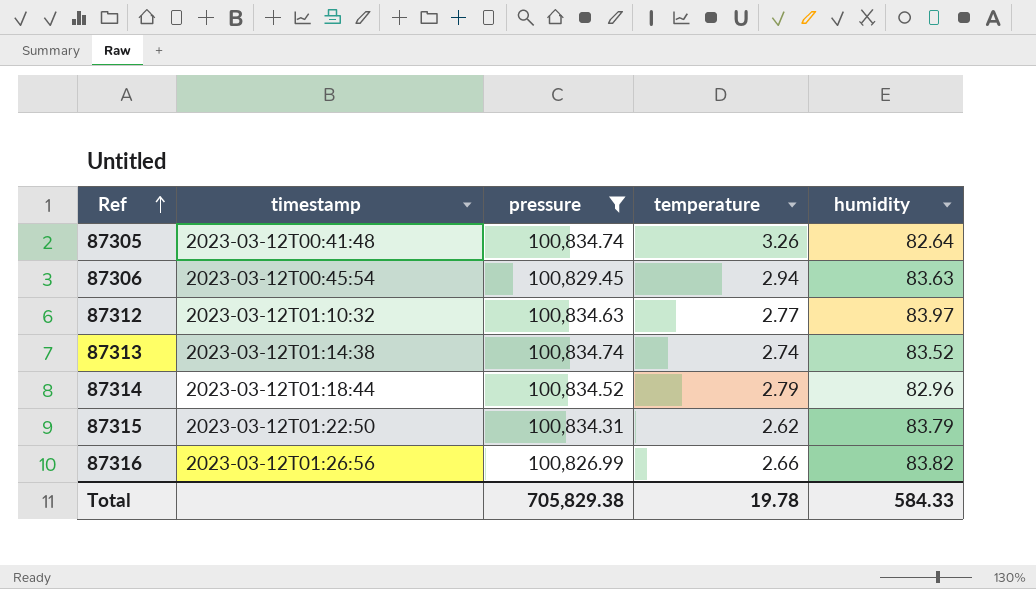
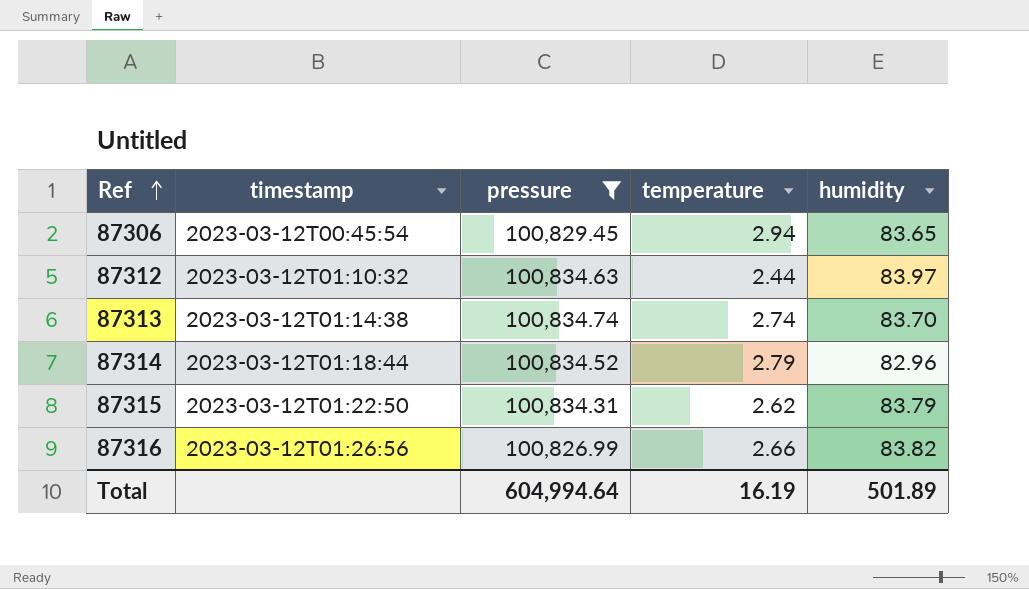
row 87305: 2023-03-12T00:41:48 | 100,834.74 | 3.26 | 82.64 -> none
87306 | humidity: 83.63 -> 83.65
87312 | temperature: 2.77 -> 2.44
87313 | humidity: 83.52 -> 83.70
Total | pressure: 705,829.38 -> 604,994.64
Total | temperature: 19.78 -> 16.19
Total | humidity: 584.33 -> 501.89

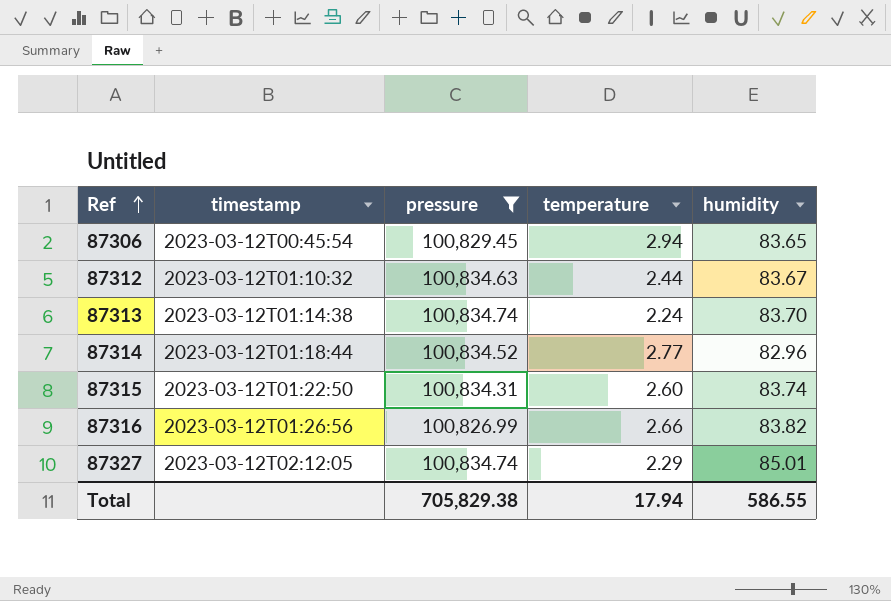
87312 | humidity: 83.97 -> 83.67
87313 | temperature: 2.74 -> 2.24
87314 | temperature: 2.79 -> 2.77
87315 | temperature: 2.62 -> 2.60
87315 | humidity: 83.79 -> 83.74
row 87327: none -> 2023-03-12T02:12:05 | 100,834.74 | 2.29 | 85.01
Total | pressure: 604,994.64 -> 705,829.38
Total | temperature: 16.19 -> 17.94
Total | humidity: 501.89 -> 586.55

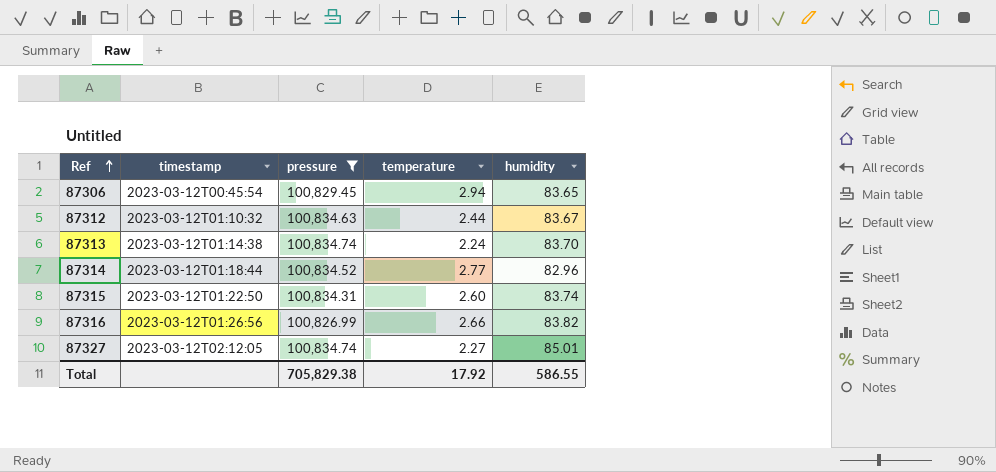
87327 | temperature: 2.29 -> 2.27
Total | temperature: 17.94 -> 17.92

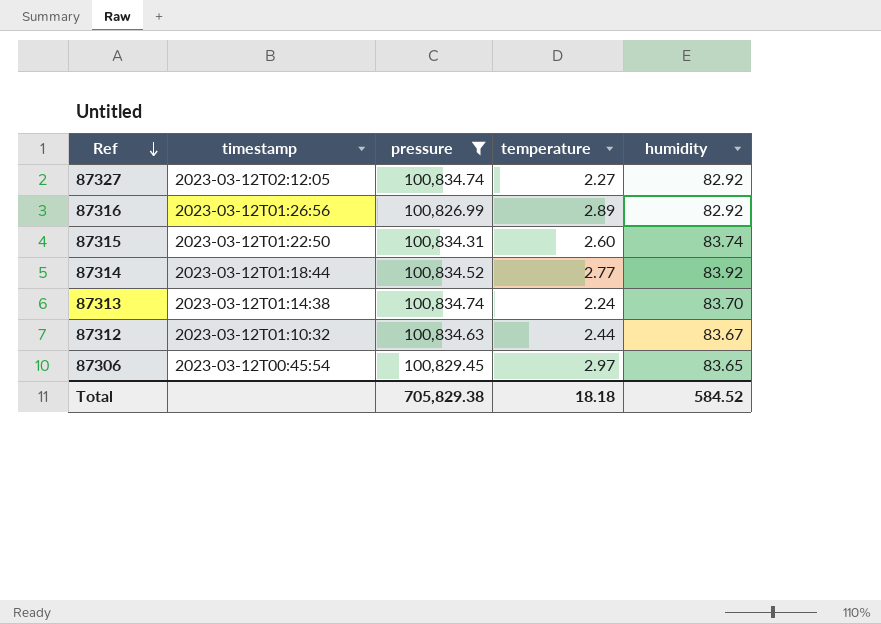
row order: Ref ascending -> Ref descending
87327 | humidity: 85.01 -> 82.92
87316 | temperature: 2.66 -> 2.89
87316 | humidity: 83.82 -> 82.92
87314 | humidity: 82.96 -> 83.92
87306 | temperature: 2.94 -> 2.97
Total | temperature: 17.92 -> 18.18
Total | humidity: 586.55 -> 584.52

